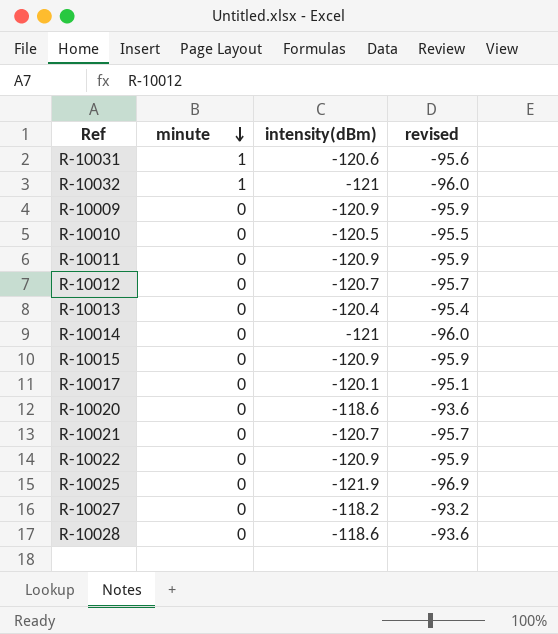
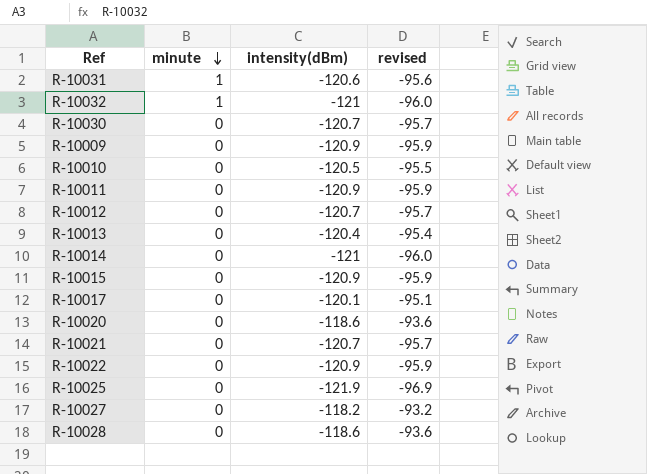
row R-10030: none -> 0 | -120.7 | -95.7

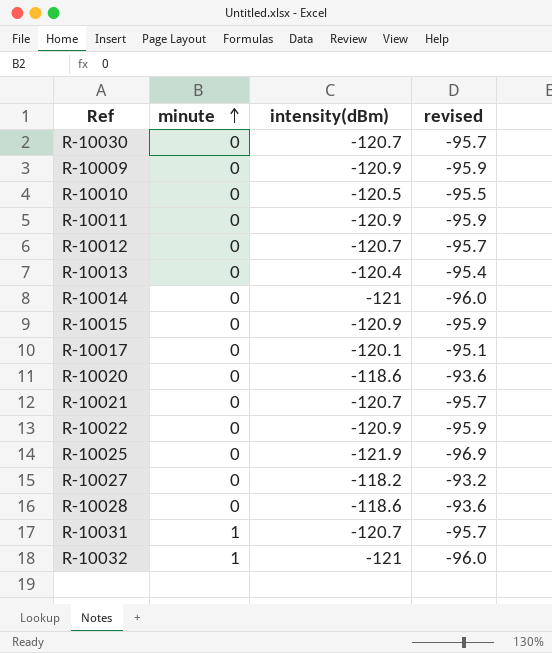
row order: minute descending -> minute ascending
R-10031 | intensity(dBm): -120.6 -> -120.7
R-10031 | revised: -95.6 -> -95.7

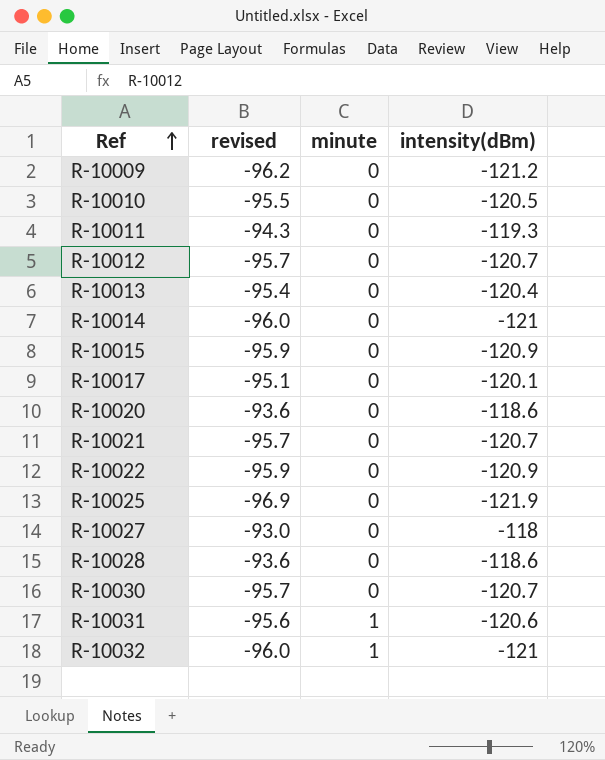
row order: minute ascending -> Ref ascending
column revised | position: 4 -> 2
R-10009 | revised: -95.9 -> -96.2
R-10009 | intensity(dBm): -120.9 -> -121.2
R-10011 | revised: -95.9 -> -94.3
R-10011 | intensity(dBm): -120.9 -> -119.3
R-10027 | revised: -93.2 -> -93.0
R-10027 | intensity(dBm): -118.2 -> -118
R-10031 | revised: -95.7 -> -95.6
R-10031 | intensity(dBm): -120.7 -> -120.6

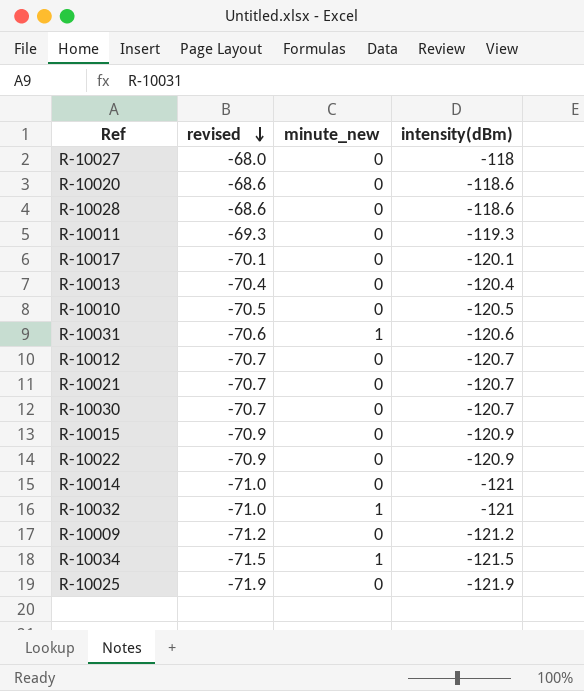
row order: Ref ascending -> revised descending
column revised | formula: [intensity(dBm)] + 25 -> [intensity(dBm)] + 50
column name: minute -> minute_new
row R-10034: none -> -71.5 | 1 | -121.5

